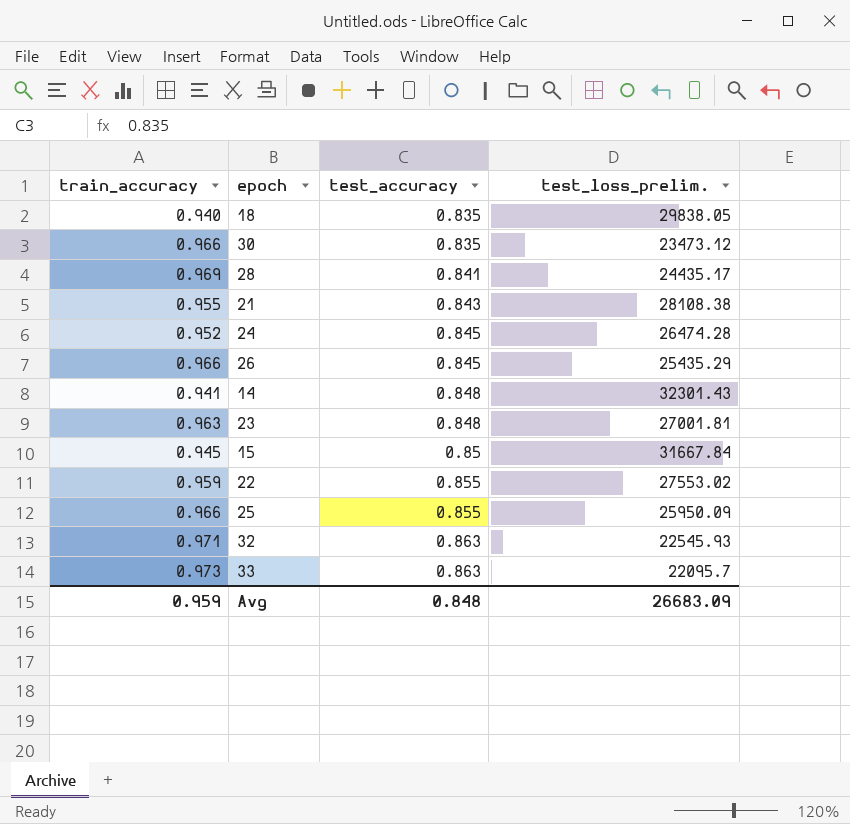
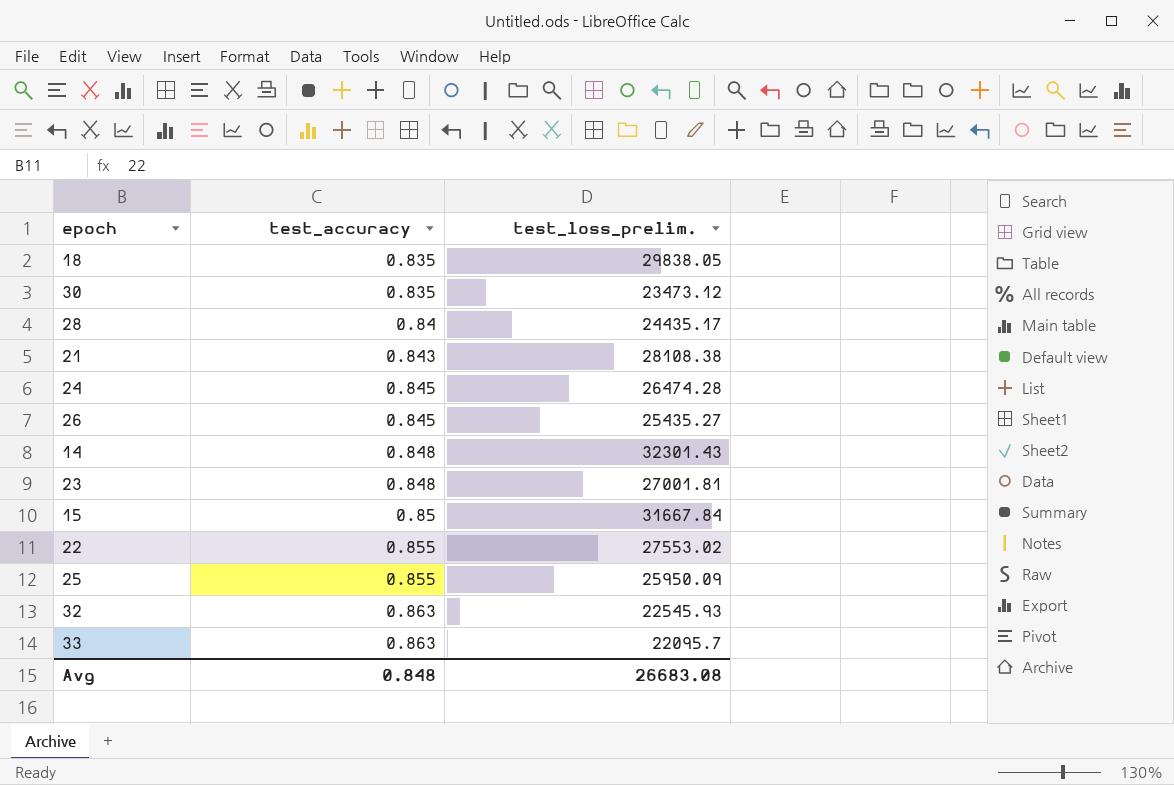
column train_accuracy | position: 1 -> none
28 | test_accuracy: 0.841 -> 0.84
26 | test_loss_prelim.: 25435.29 -> 25435.27
Avg | test_loss_prelim.: 26683.09 -> 26683.08

